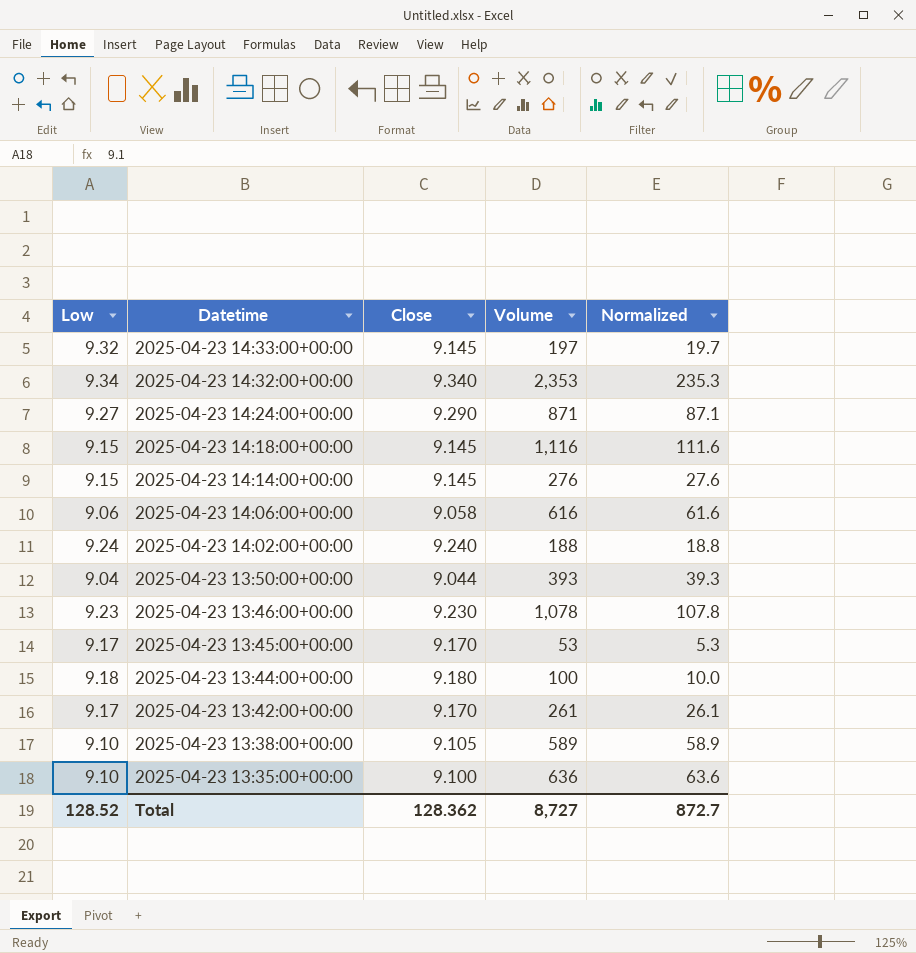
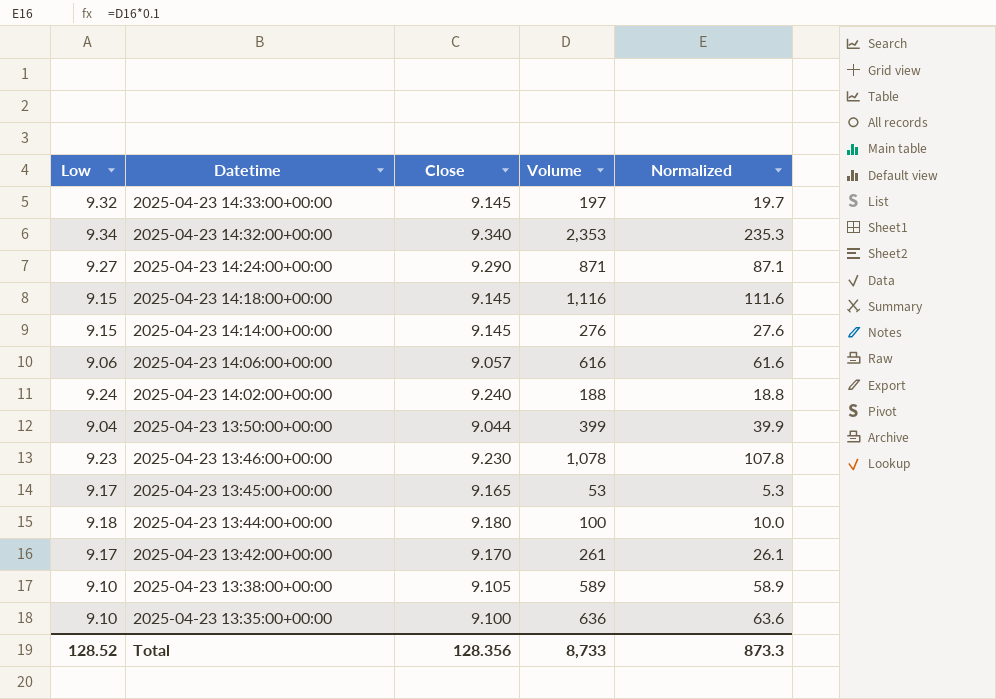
2025-04-23 14:06:00+00:00 | Close: 9.058 -> 9.057
2025-04-23 13:50:00+00:00 | Volume: 393 -> 399
2025-04-23 13:50:00+00:00 | Normalized: 39.3 -> 39.9
2025-04-23 13:45:00+00:00 | Close: 9.170 -> 9.165
Total | Close: 128.362 -> 128.356
Total | Volume: 8,727 -> 8,733
Total | Normalized: 872.7 -> 873.3

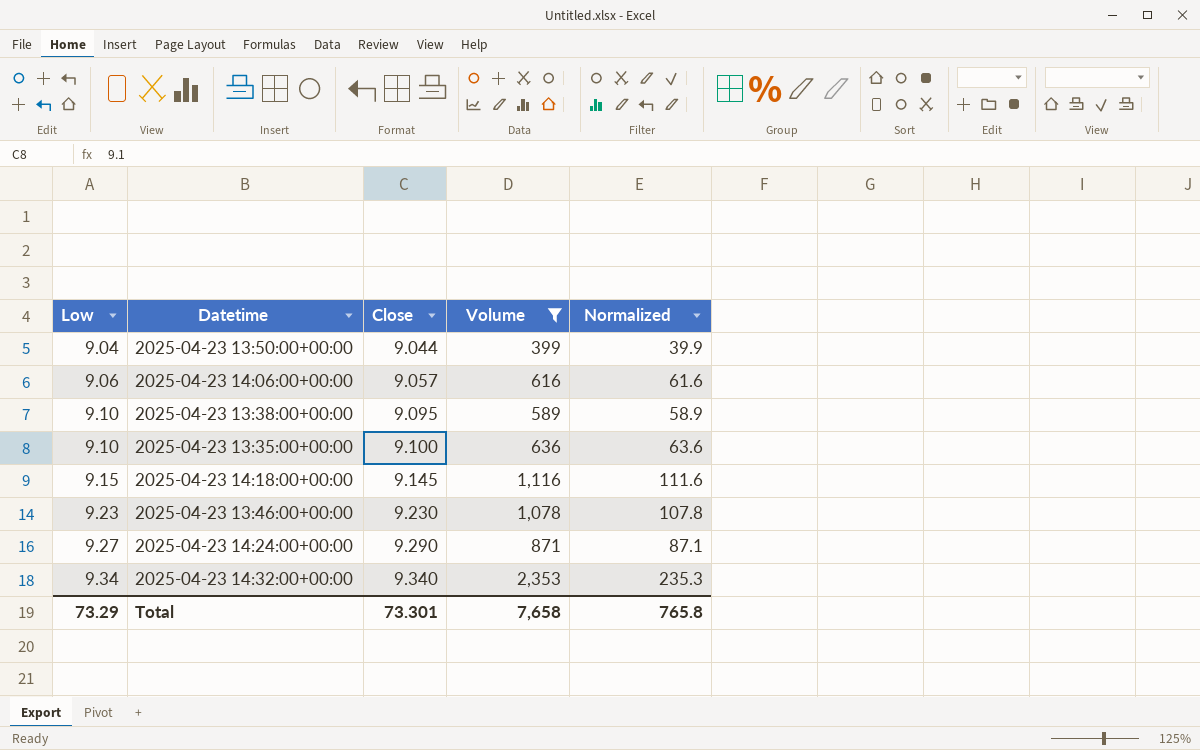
filter: none -> Volume >= 399
row order: Datetime descending -> Low ascending
2025-04-23 13:38:00+00:00 | Close: 9.105 -> 9.095
Total | Low: 128.52 -> 73.29
Total | Close: 128.356 -> 73.301
Total | Volume: 8,733 -> 7,658
Total | Normalized: 873.3 -> 765.8

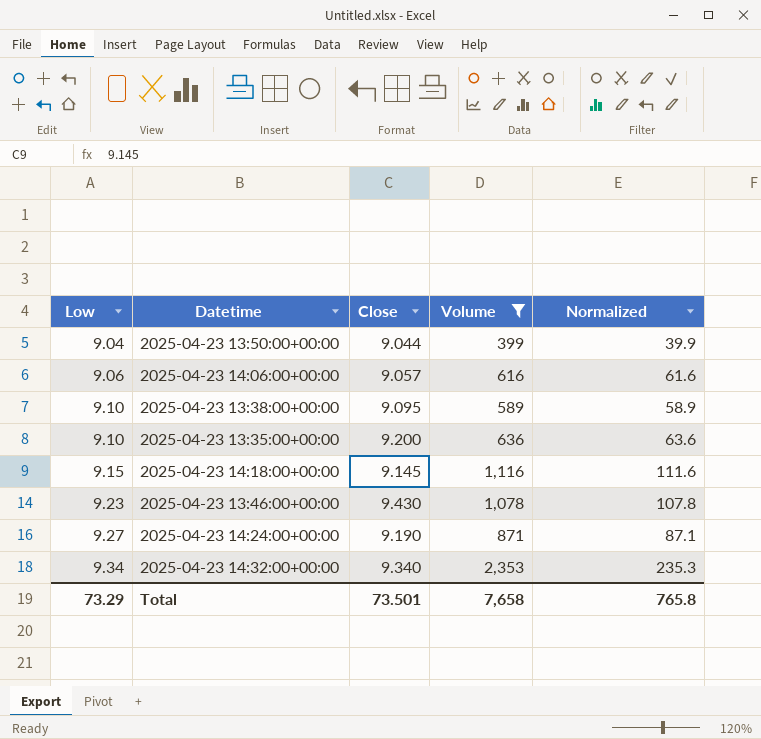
2025-04-23 13:35:00+00:00 | Close: 9.100 -> 9.200
2025-04-23 13:46:00+00:00 | Close: 9.230 -> 9.430
2025-04-23 14:24:00+00:00 | Close: 9.290 -> 9.190
Total | Close: 73.301 -> 73.501

